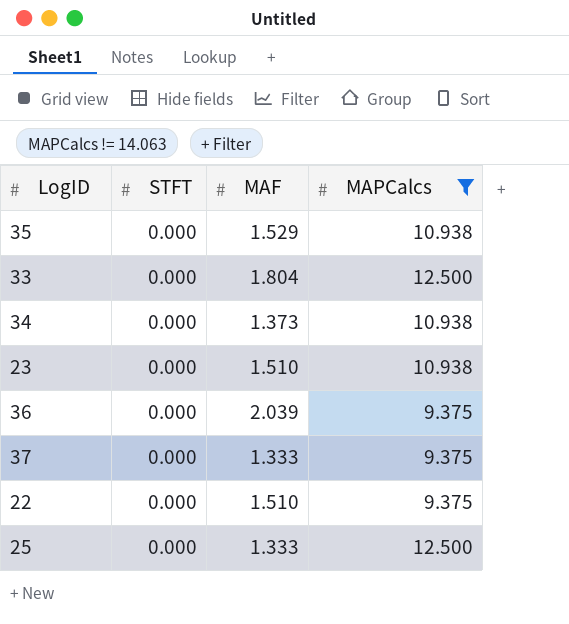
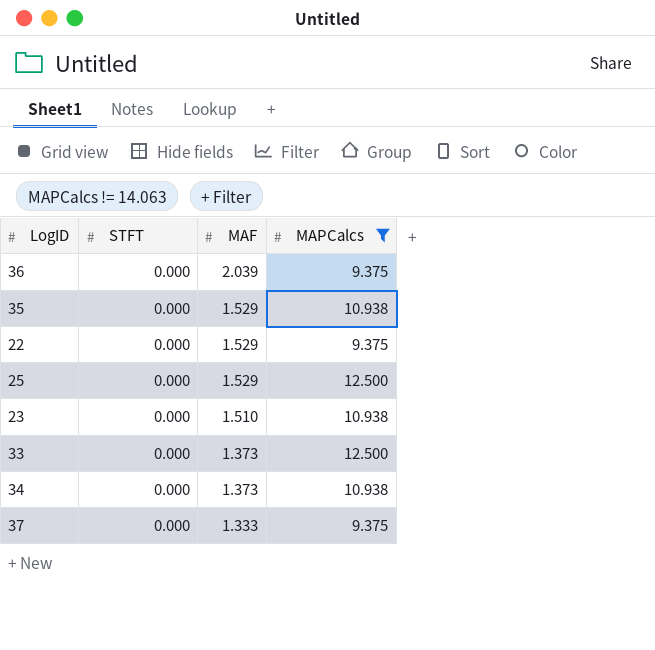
row order: none -> MAF descending
22 | MAF: 1.510 -> 1.529
25 | MAF: 1.333 -> 1.529
33 | MAF: 1.804 -> 1.373

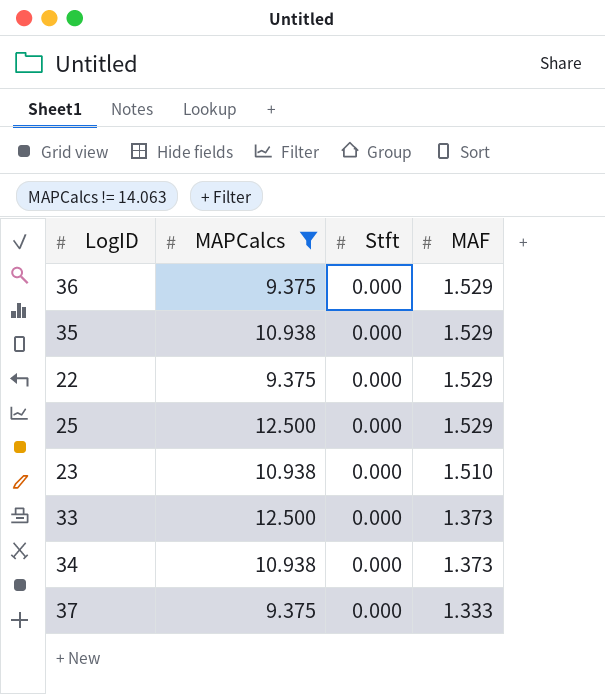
column MAPCalcs | position: 4 -> 2
column name: STFT -> Stft
36 | MAF: 2.039 -> 1.529

